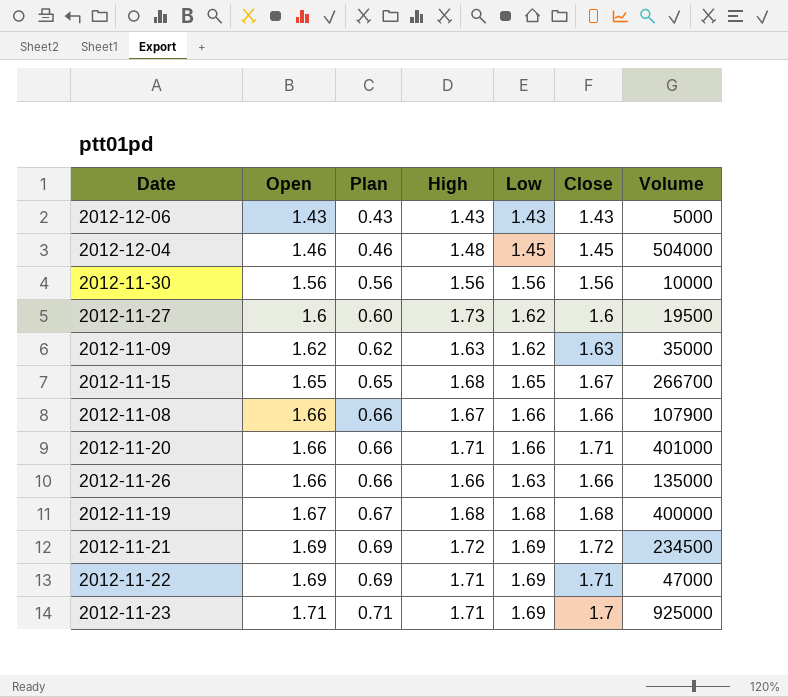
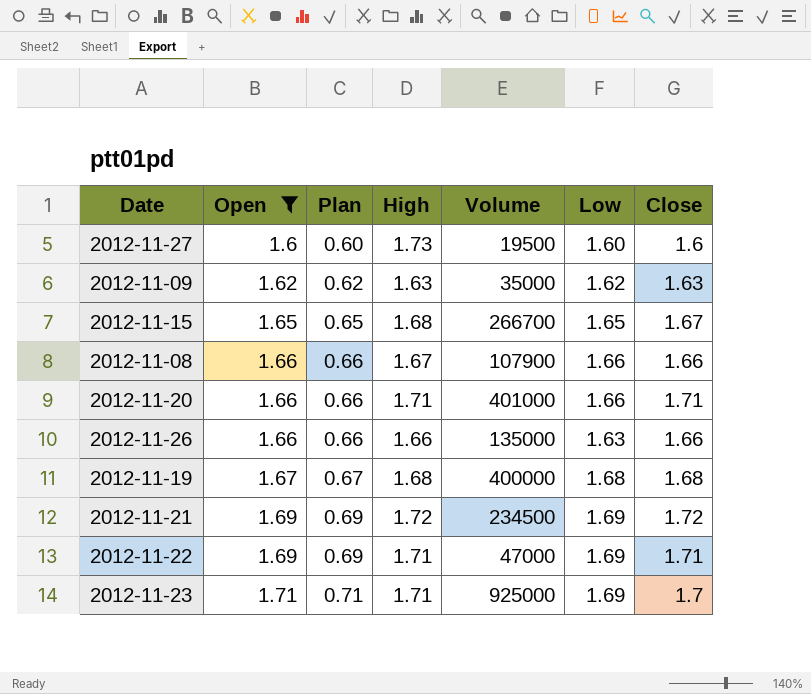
filter: none -> Open >= 1.6
column Volume | position: 7 -> 5
2012-11-27 | Low: 1.62 -> 1.60

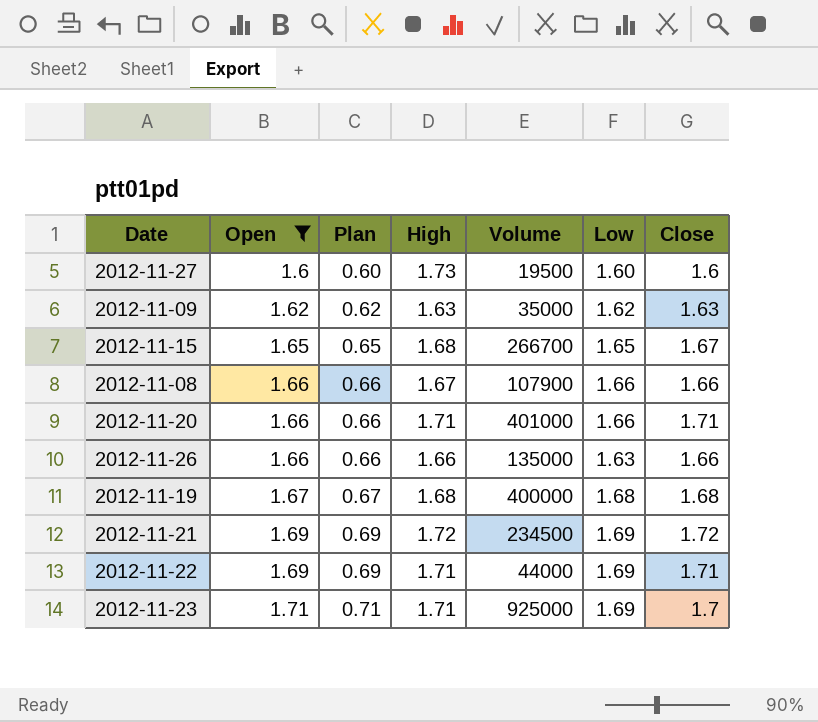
2012-11-22 | Volume: 47000 -> 44000

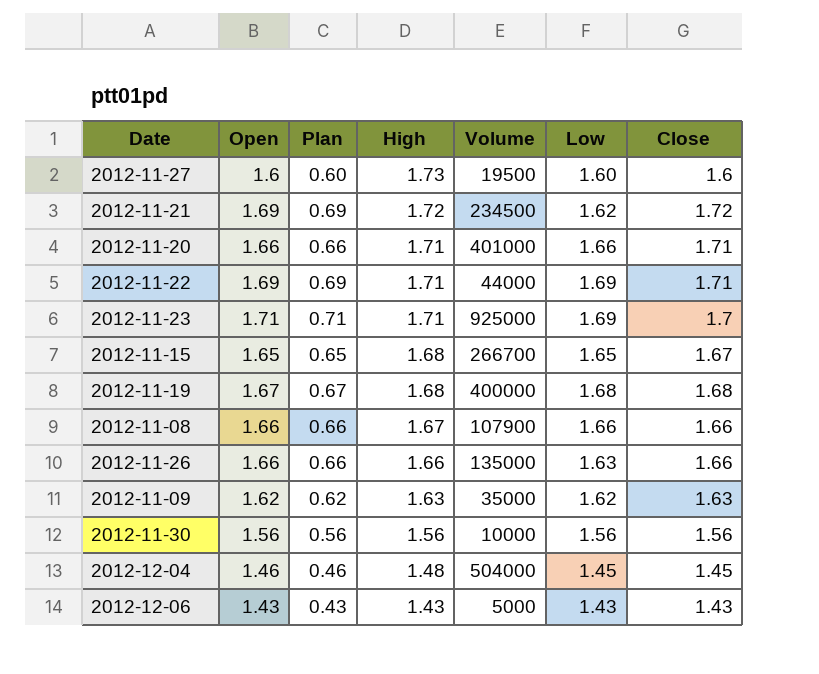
filter: Open >= 1.6 -> none
row order: Open ascending -> High descending
2012-11-21 | Low: 1.69 -> 1.62

